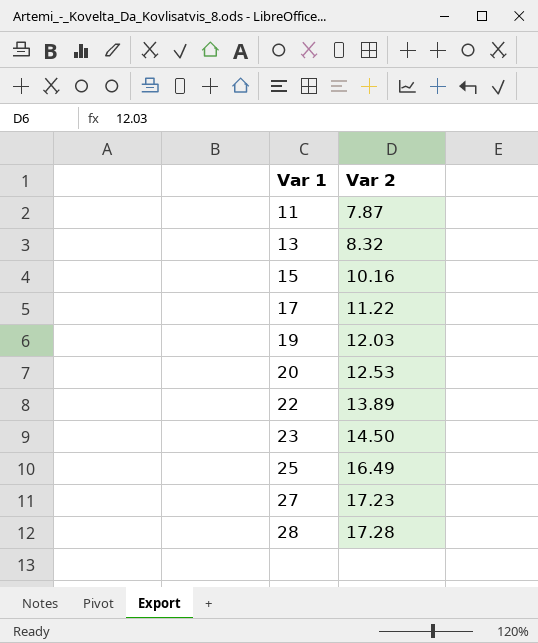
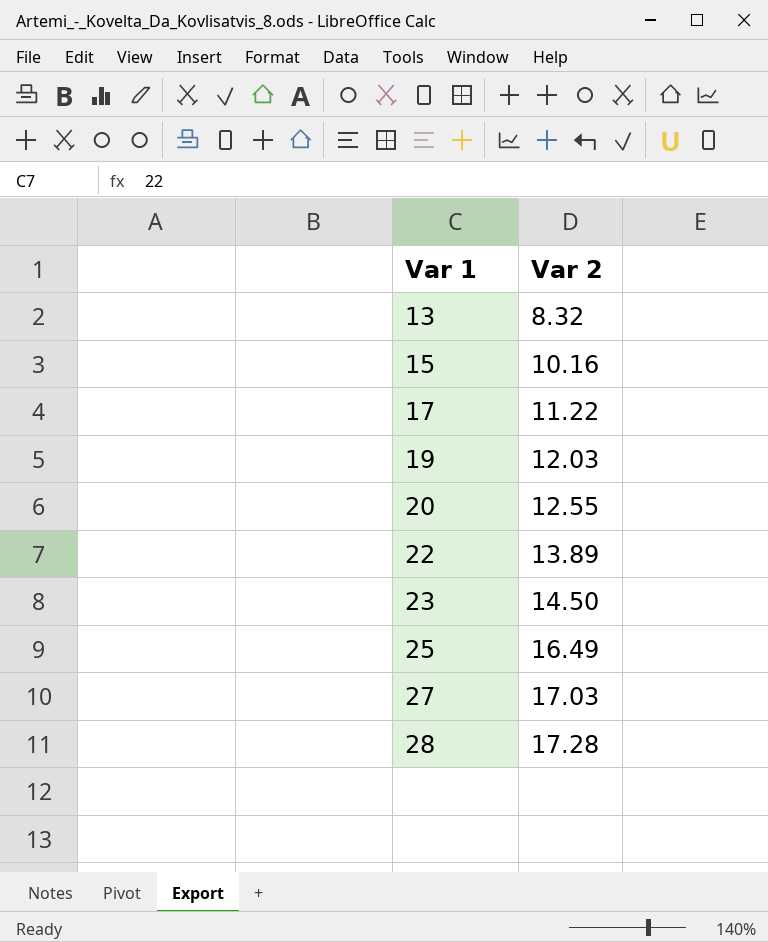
row 11: 7.87 -> none
20 | Var 2: 12.53 -> 12.55
27 | Var 2: 17.23 -> 17.03

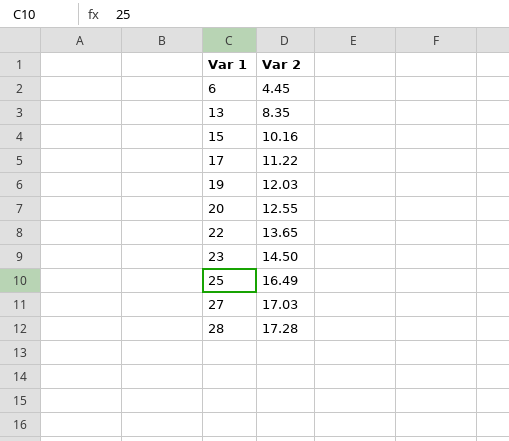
row 6: none -> 4.45
13 | Var 2: 8.32 -> 8.35
22 | Var 2: 13.89 -> 13.65

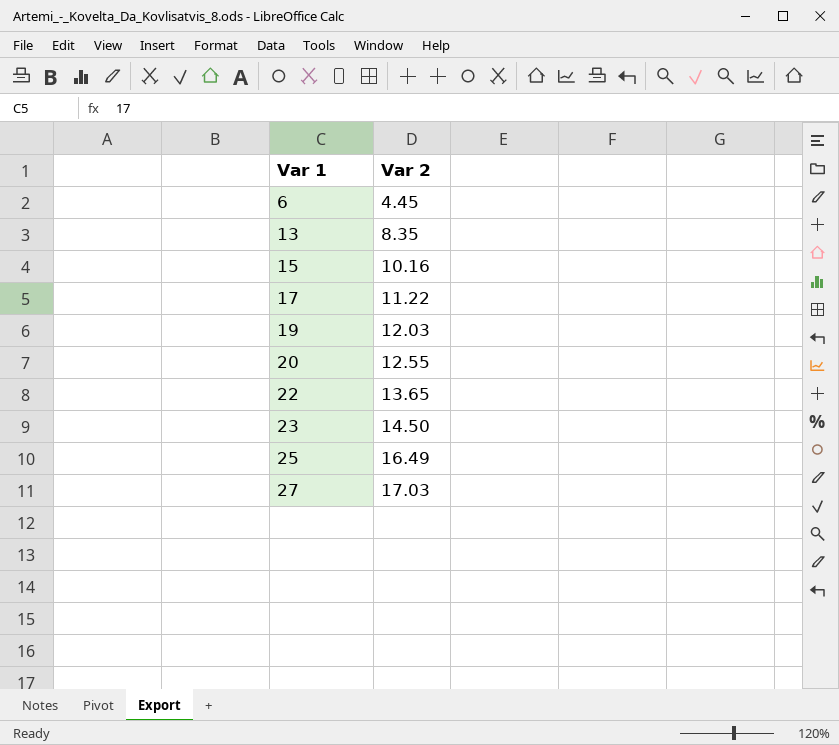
row 28: 17.28 -> none

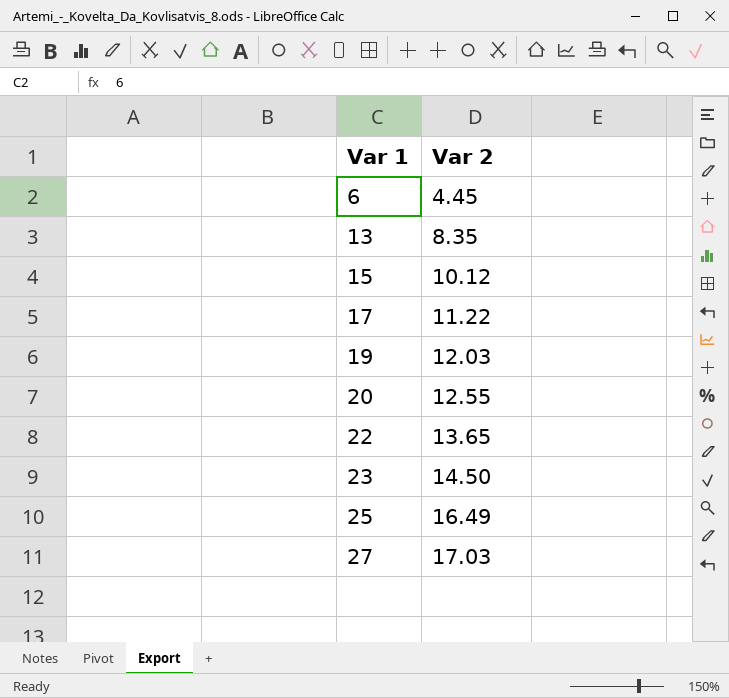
15 | Var 2: 10.16 -> 10.12

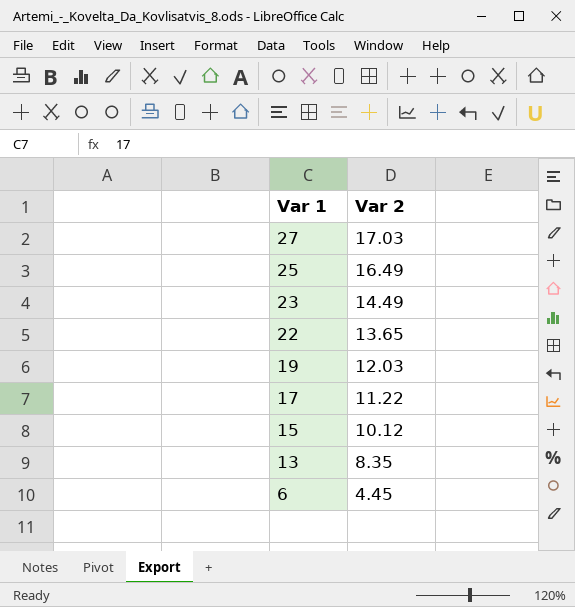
row order: Var 1 ascending -> Var 1 descending
row 20: 12.55 -> none
23 | Var 2: 14.50 -> 14.49

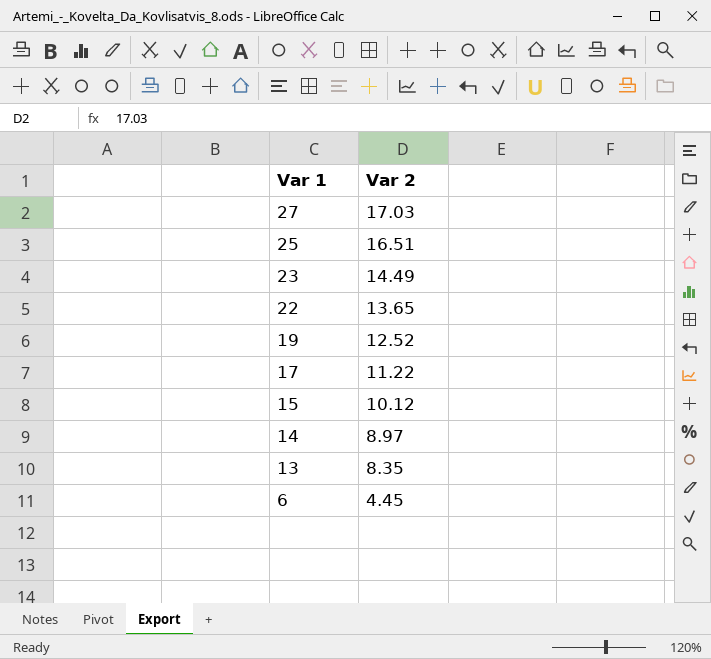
25 | Var 2: 16.49 -> 16.51
19 | Var 2: 12.03 -> 12.52
row 14: none -> 8.97

